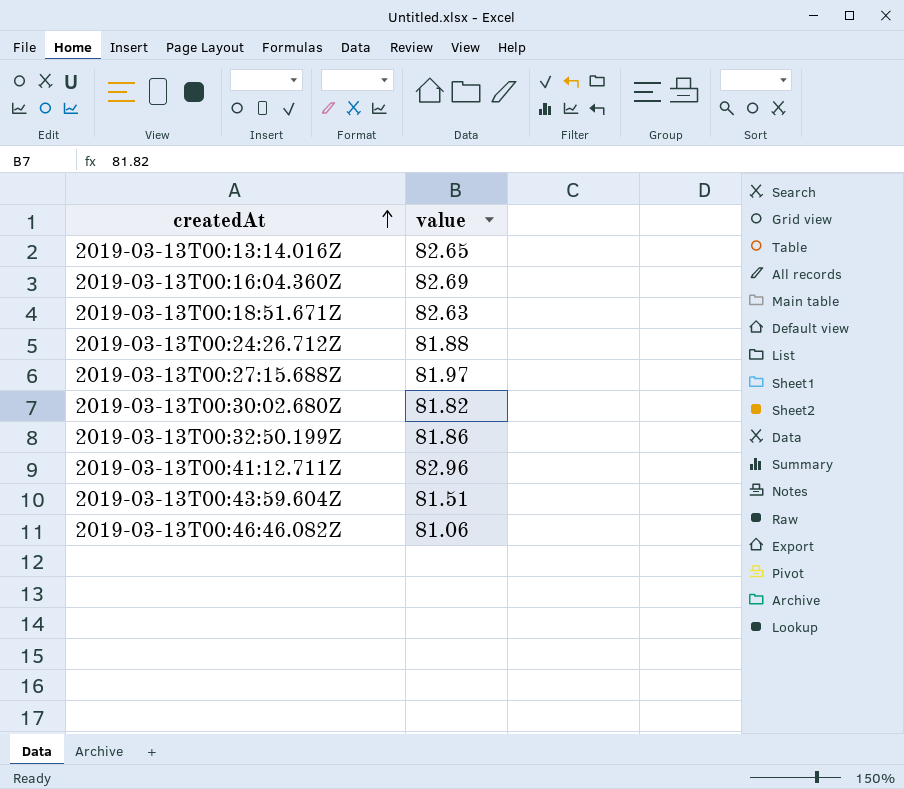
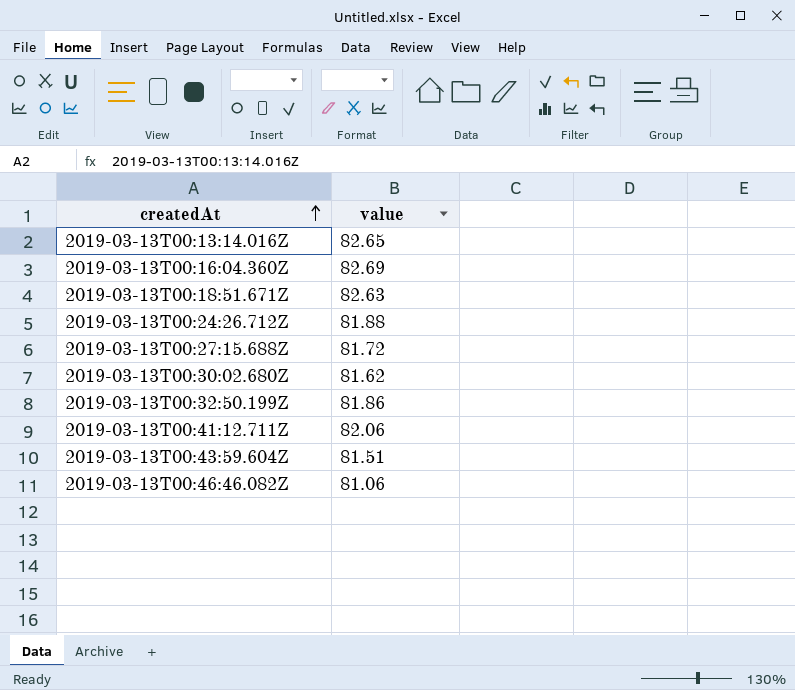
2019-03-13T00:27:15.688Z | value: 81.97 -> 81.72
2019-03-13T00:30:02.680Z | value: 81.82 -> 81.62
2019-03-13T00:41:12.711Z | value: 82.96 -> 82.06

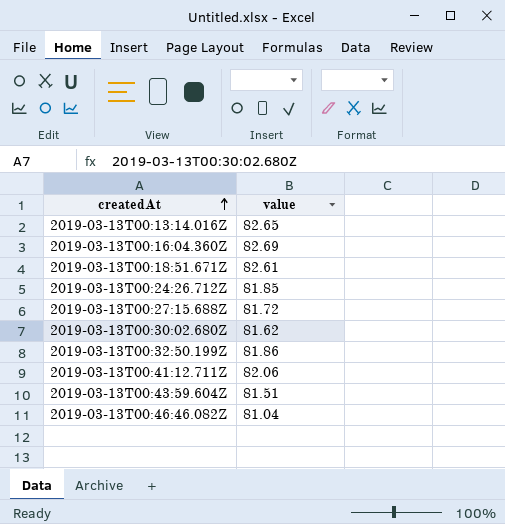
2019-03-13T00:18:51.671Z | value: 82.63 -> 82.61
2019-03-13T00:24:26.712Z | value: 81.88 -> 81.85
2019-03-13T00:46:46.082Z | value: 81.06 -> 81.04

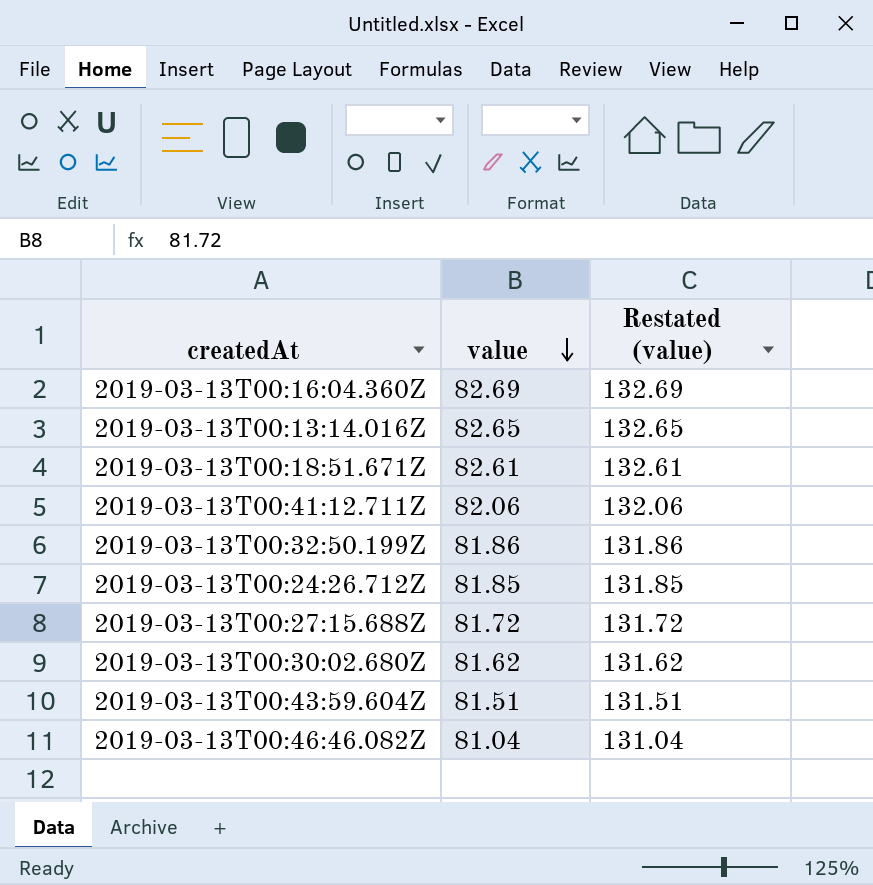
row order: createdAt ascending -> value descending
column Restated (value) | formula: none -> [value] + 50

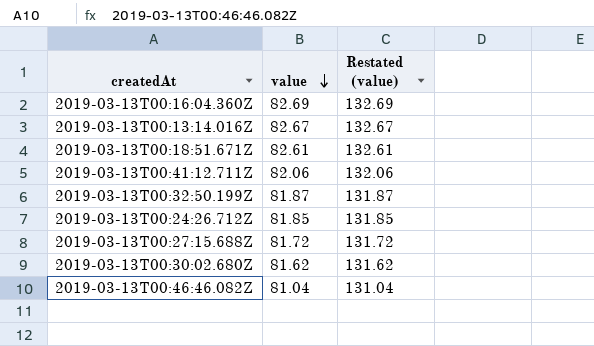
row 2019-03-13T00:43:59.604Z: 81.51 | 131.51 -> none
2019-03-13T00:13:14.016Z | value: 82.65 -> 82.67
2019-03-13T00:13:14.016Z | Restated (value): 132.65 -> 132.67
2019-03-13T00:32:50.199Z | value: 81.86 -> 81.87
2019-03-13T00:32:50.199Z | Restated (value): 131.86 -> 131.87

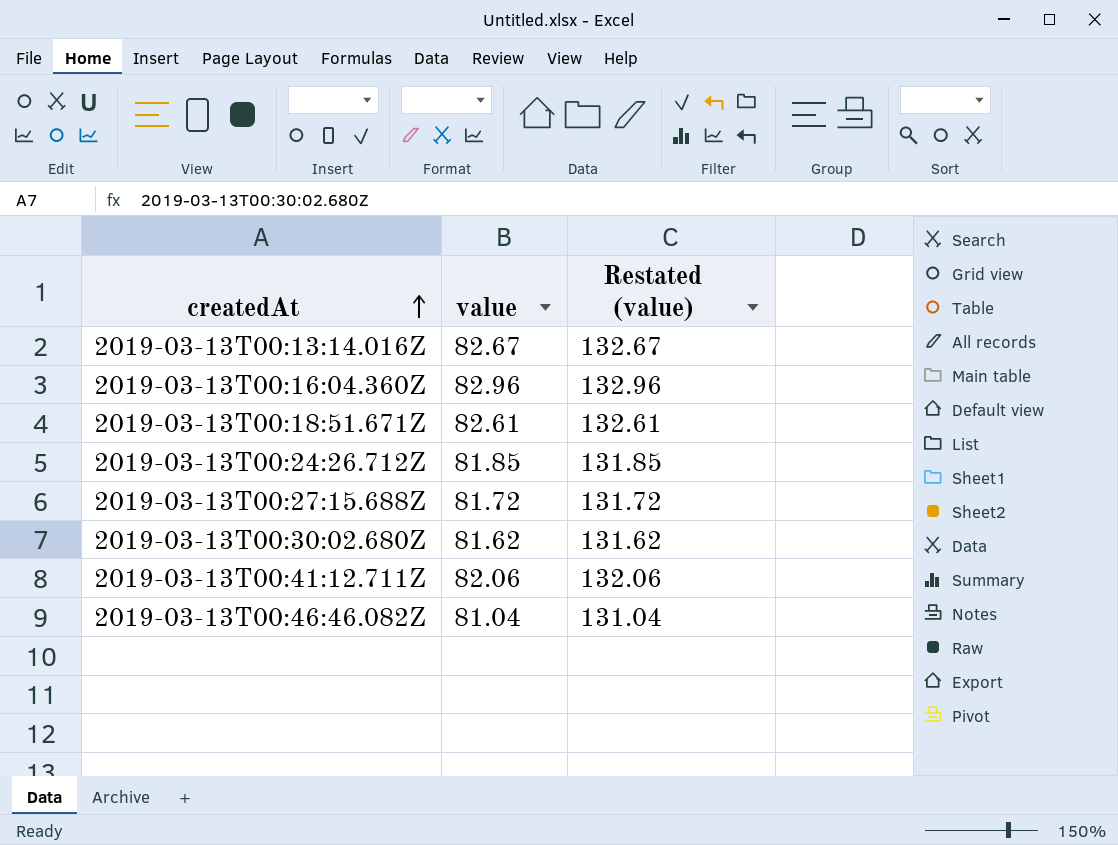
row order: value descending -> createdAt ascending
row 2019-03-13T00:32:50.199Z: 81.87 | 131.87 -> none
2019-03-13T00:16:04.360Z | value: 82.69 -> 82.96
2019-03-13T00:16:04.360Z | Restated (value): 132.69 -> 132.96

